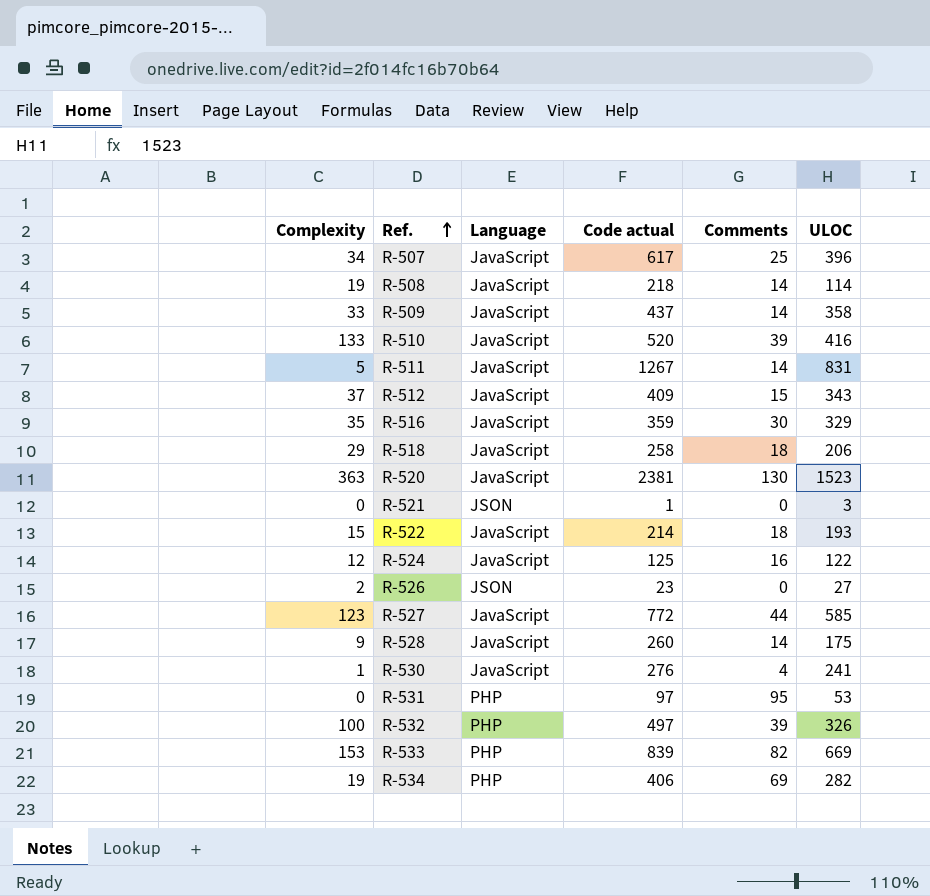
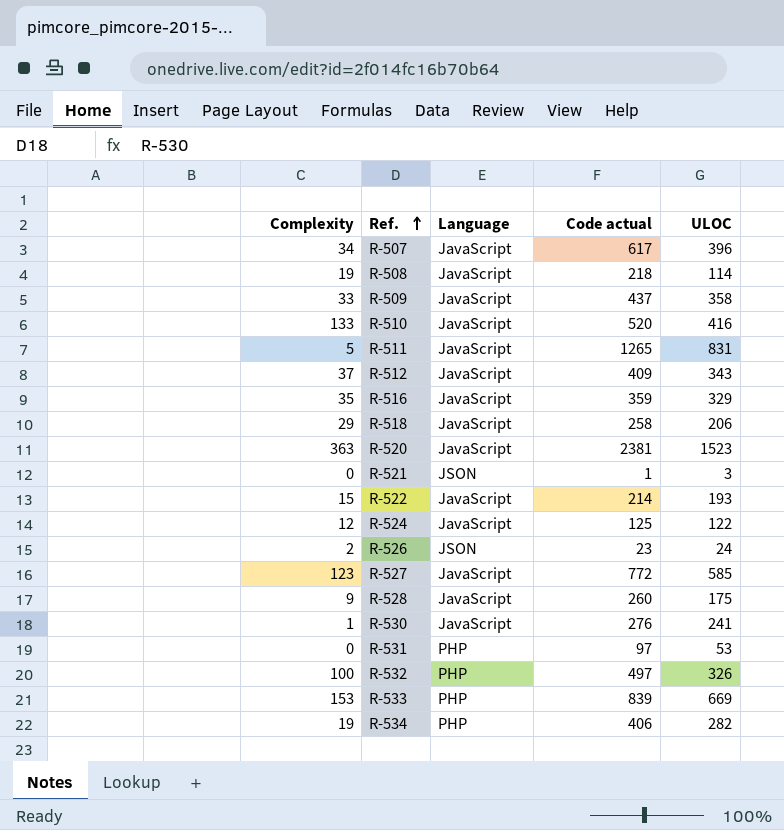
column Comments | position: 5 -> none
R-511 | Code actual: 1267 -> 1265
R-526 | ULOC: 27 -> 24

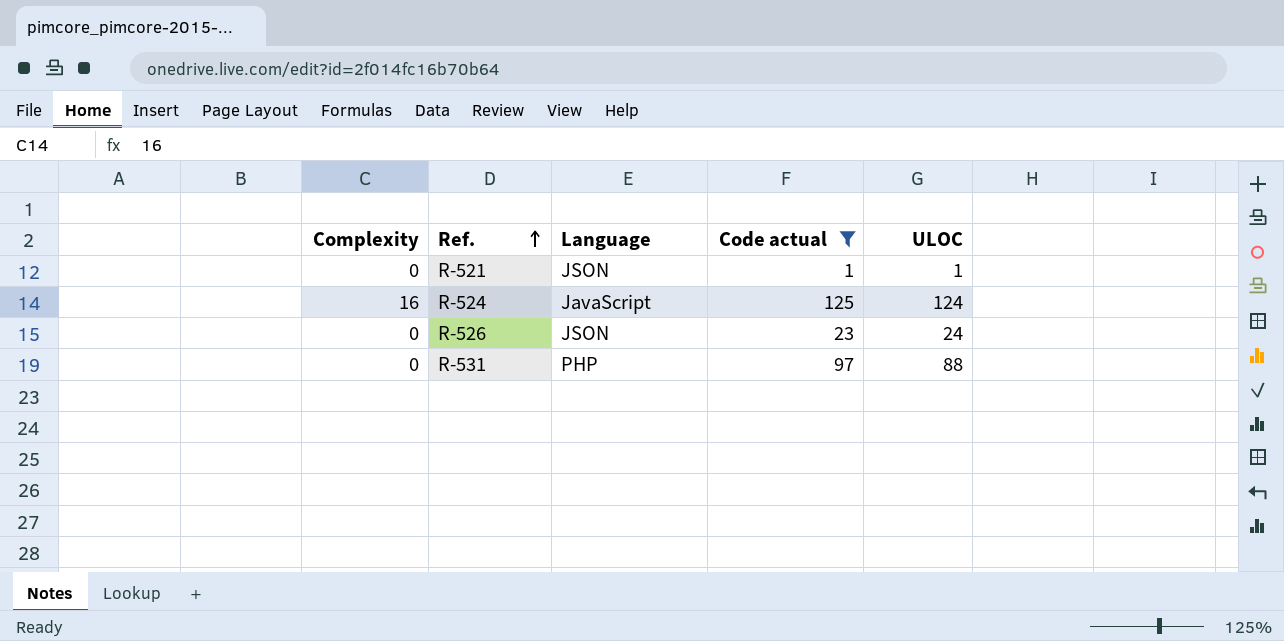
filter: none -> Code actual <= 125
R-521 | ULOC: 3 -> 1
R-524 | Complexity: 12 -> 16
R-524 | ULOC: 122 -> 124
R-526 | Complexity: 2 -> 0
R-531 | ULOC: 53 -> 88

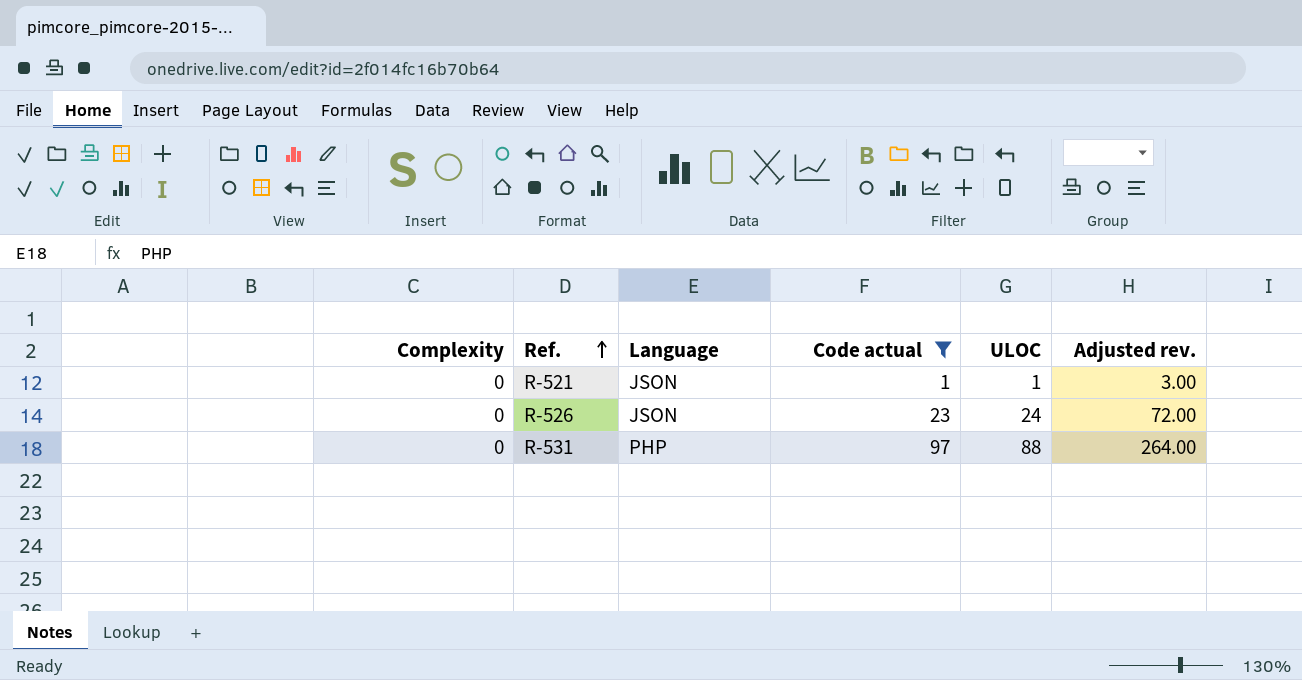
column Adjusted rev. | formula: none -> [ULOC] * 3
row R-524: 16 | JavaScript | 125 | 124 -> none

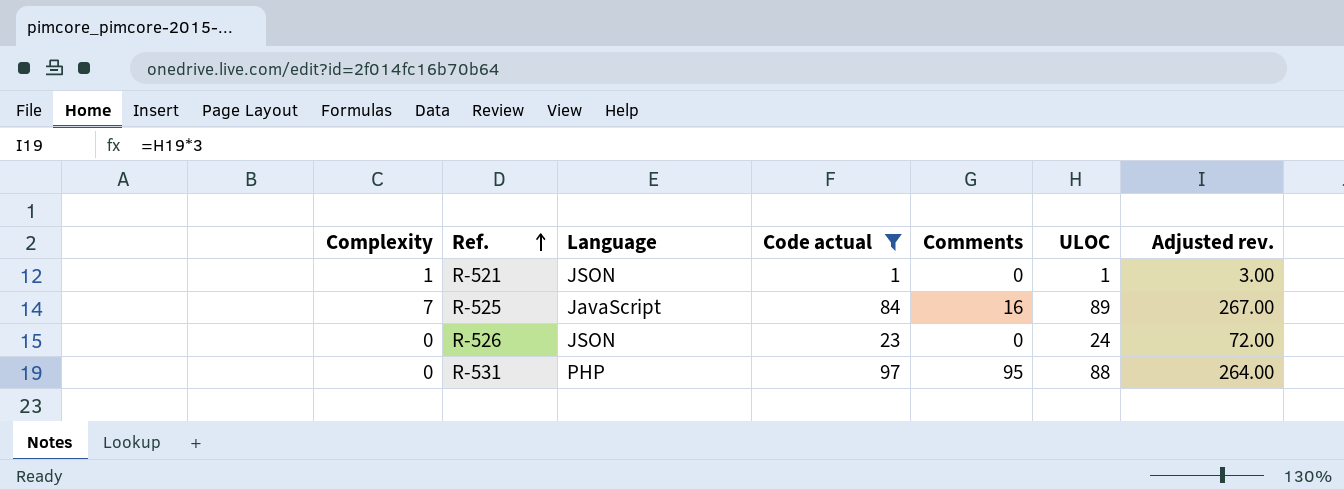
column Comments | position: none -> 5
R-521 | Complexity: 0 -> 1
row R-525: none -> 7 | JavaScript | 84 | 16 | 89 | 267.00

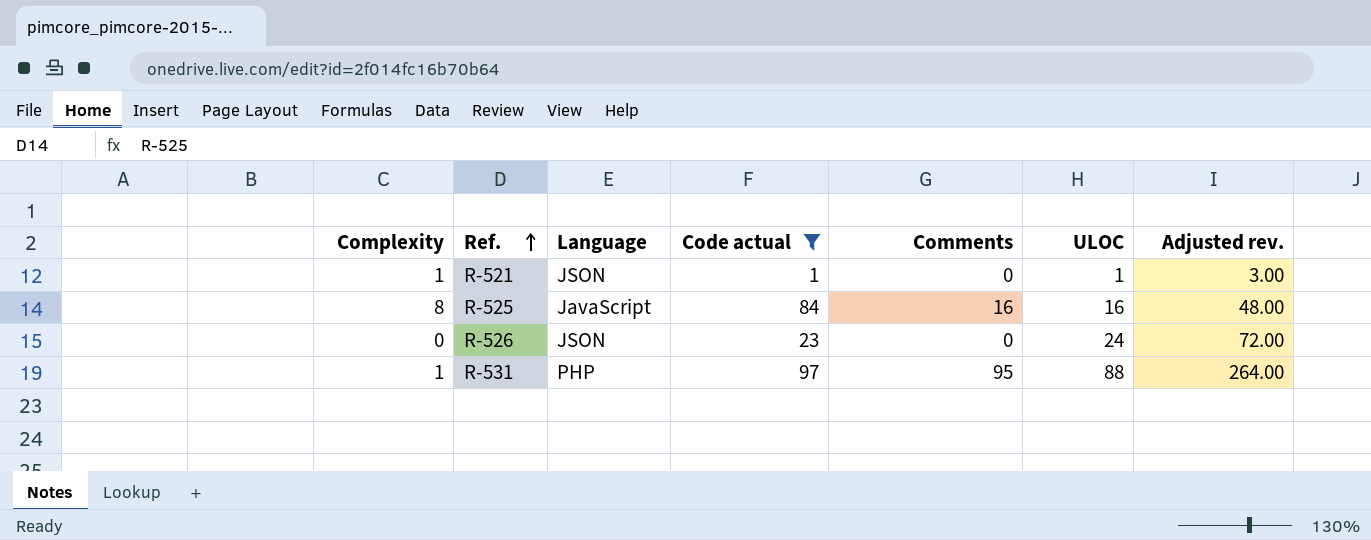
R-525 | Complexity: 7 -> 8
R-525 | ULOC: 89 -> 16
R-525 | Adjusted rev.: 267.00 -> 48.00
R-531 | Complexity: 0 -> 1

